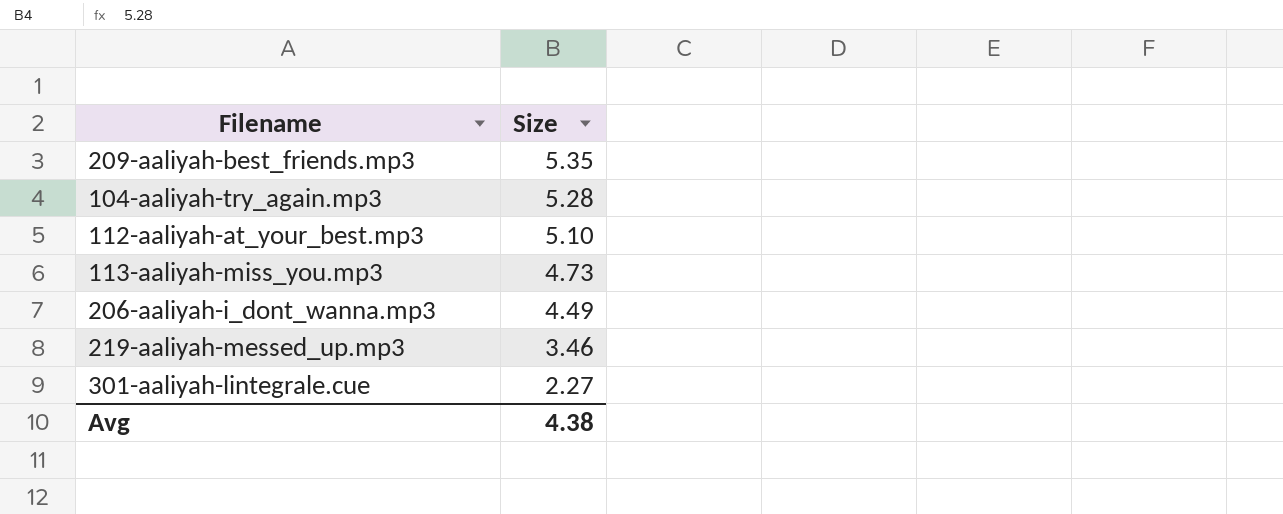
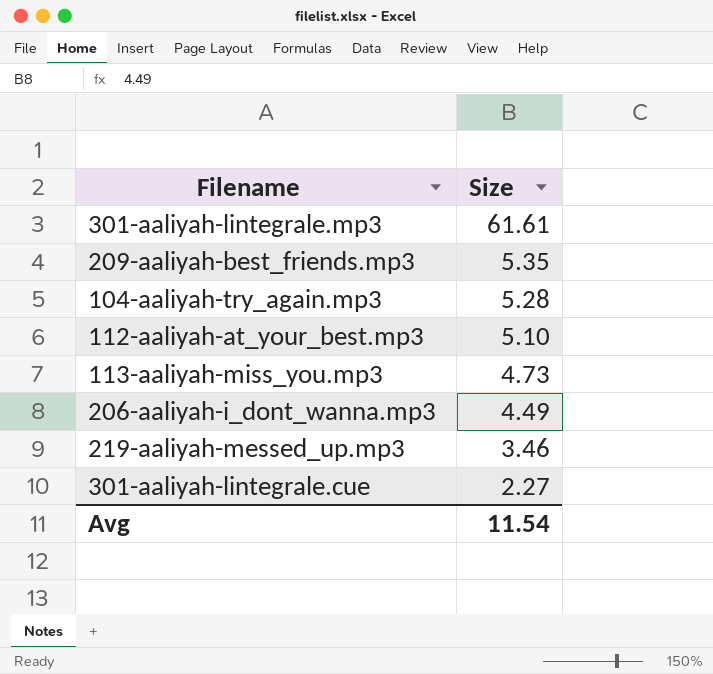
row 301-aaliyah-lintegrale.mp3: none -> 61.61
Avg | Size: 4.38 -> 11.54

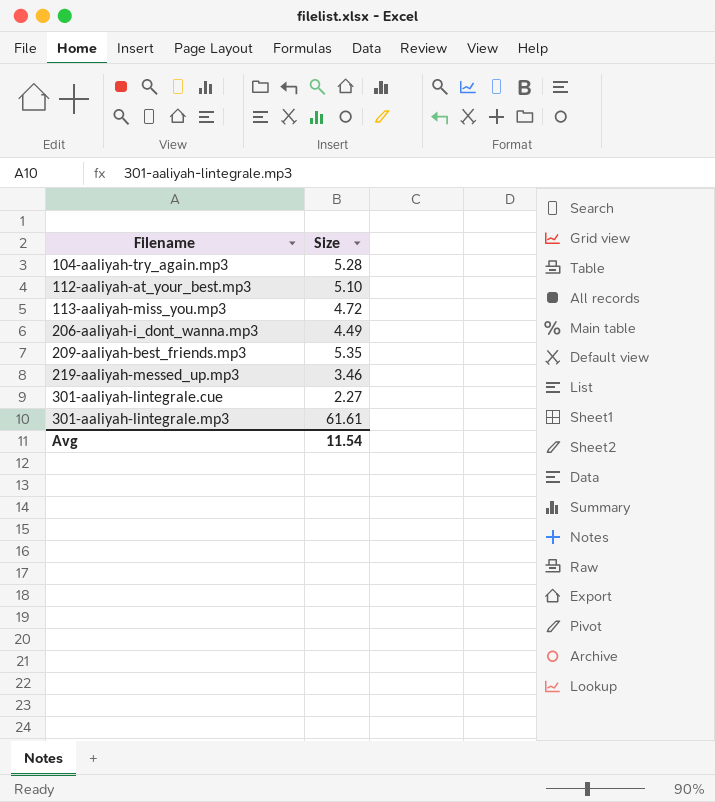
row order: Size descending -> Filename ascending
113-aaliyah-miss_you.mp3 | Size: 4.73 -> 4.72

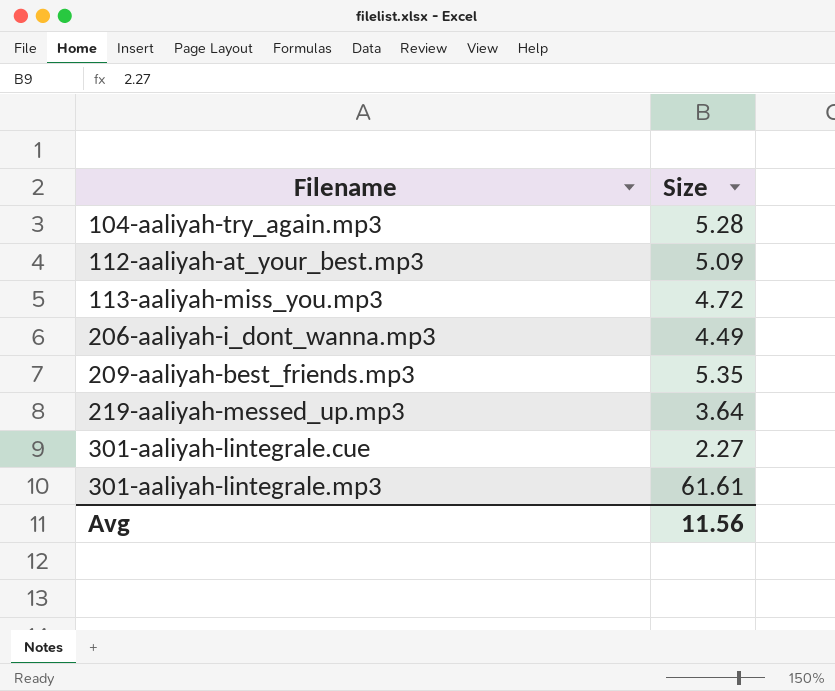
112-aaliyah-at_your_best.mp3 | Size: 5.10 -> 5.09
219-aaliyah-messed_up.mp3 | Size: 3.46 -> 3.64
Avg | Size: 11.54 -> 11.56

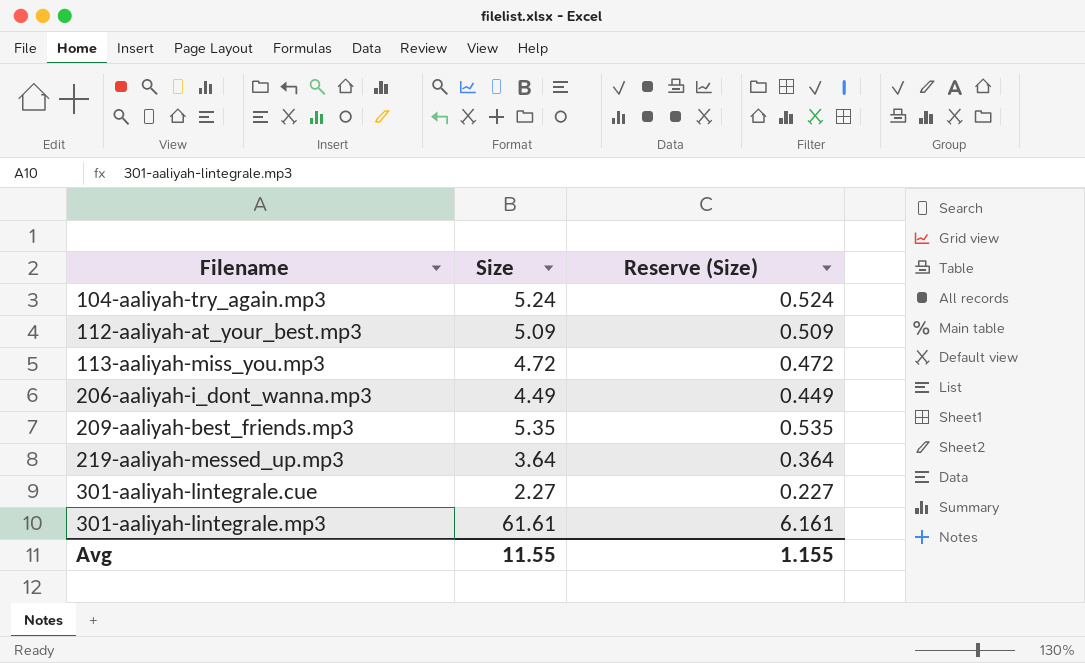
column Reserve (Size) | formula: none -> [Size] * 0.1
104-aaliyah-try_again.mp3 | Size: 5.28 -> 5.24
Avg | Size: 11.56 -> 11.55

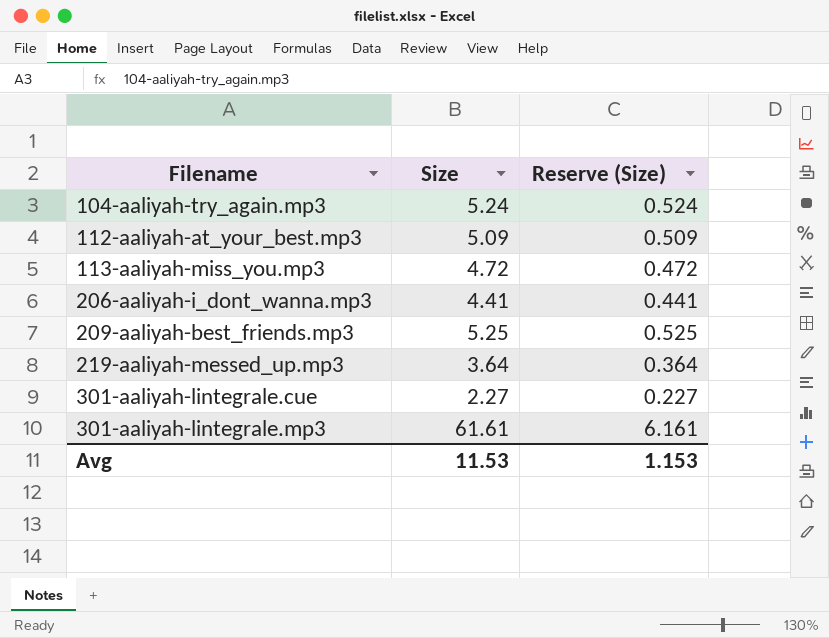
206-aaliyah-i_dont_wanna.mp3 | Size: 4.49 -> 4.41
206-aaliyah-i_dont_wanna.mp3 | Reserve (Size): 0.449 -> 0.441
209-aaliyah-best_friends.mp3 | Size: 5.35 -> 5.25
209-aaliyah-best_friends.mp3 | Reserve (Size): 0.535 -> 0.525
Avg | Size: 11.55 -> 11.53
Avg | Reserve (Size): 1.155 -> 1.153

